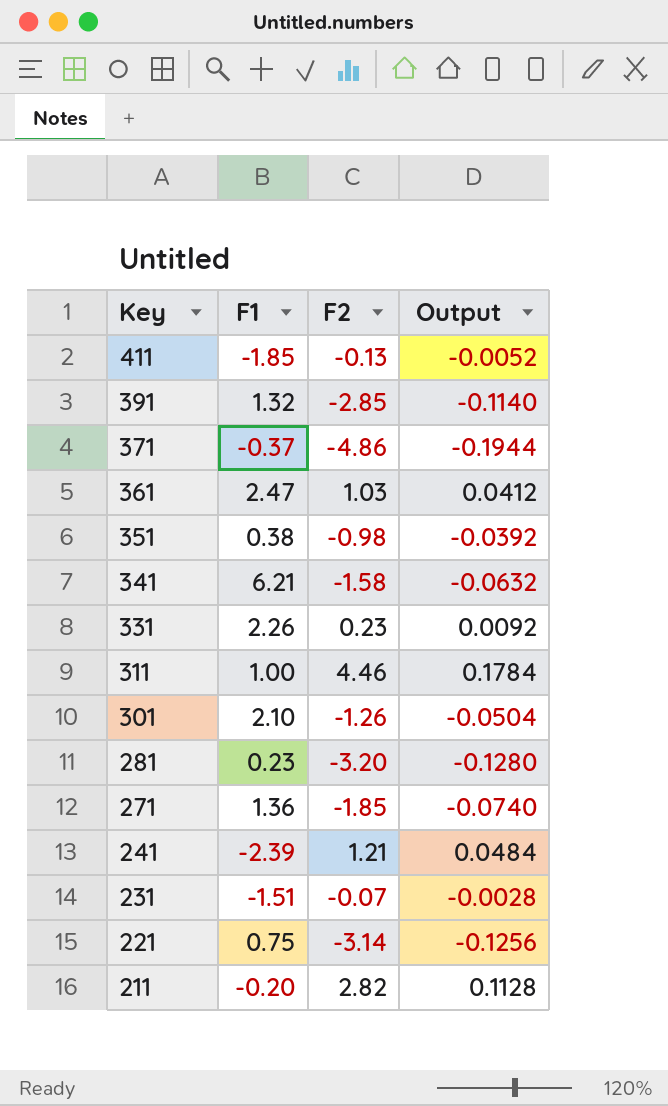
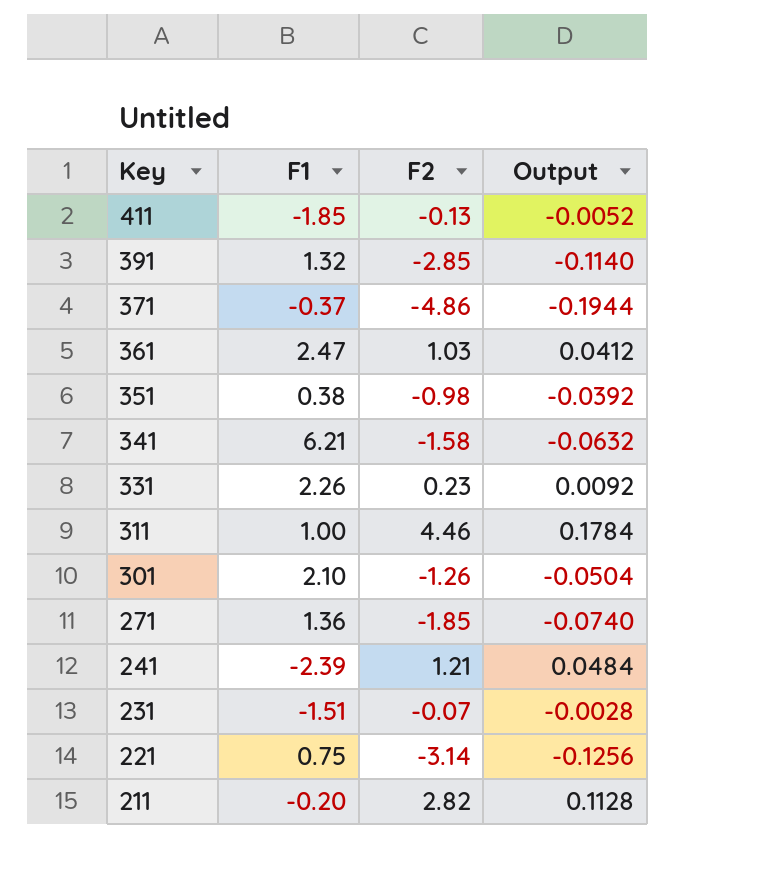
row 281: 0.23 | -3.20 | -0.1280 -> none

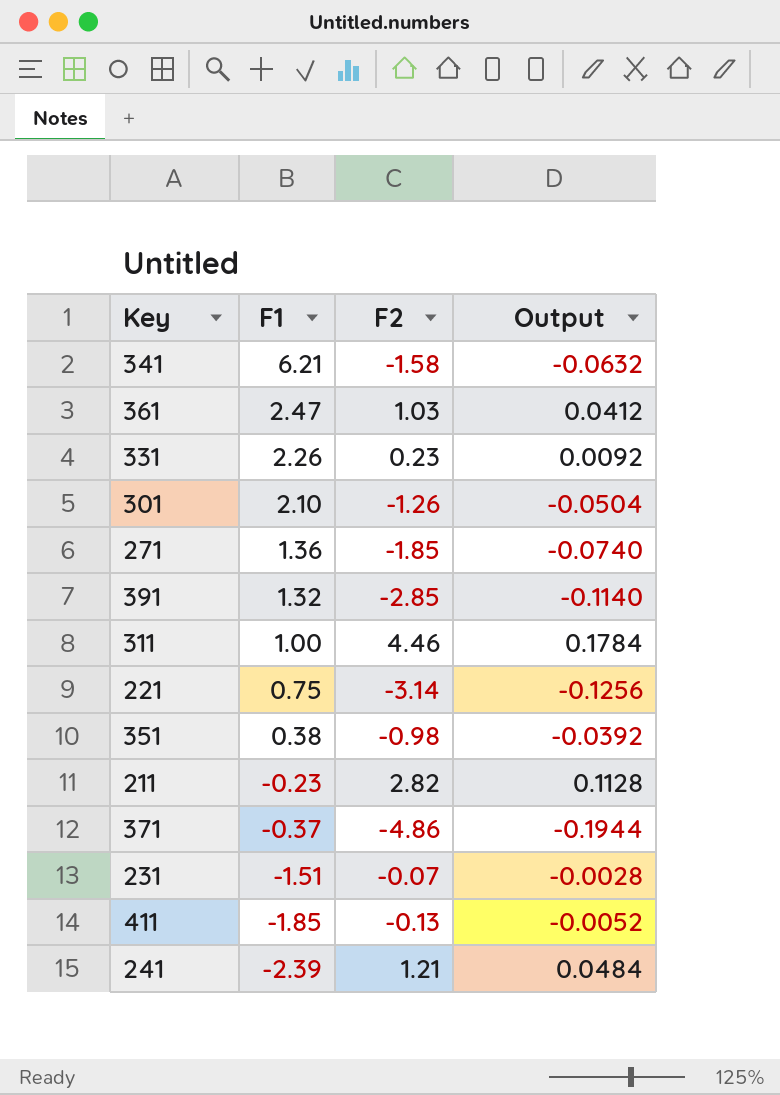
row order: Key descending -> F1 descending
211 | F1: -0.20 -> -0.23

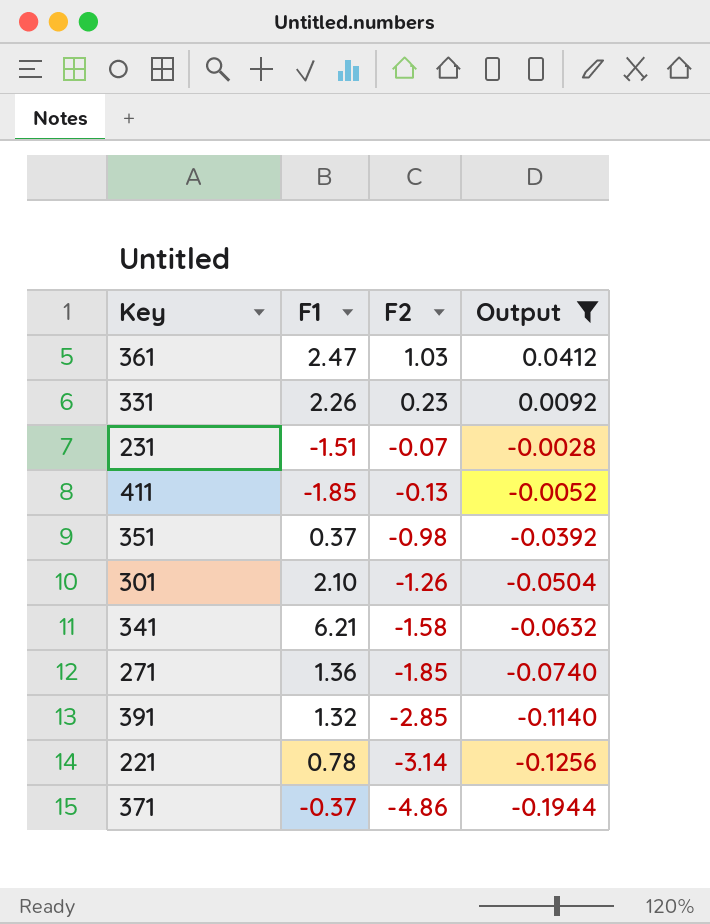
filter: none -> Output <= 0.0412
row order: F1 descending -> F2 descending
351 | F1: 0.38 -> 0.37
221 | F1: 0.75 -> 0.78

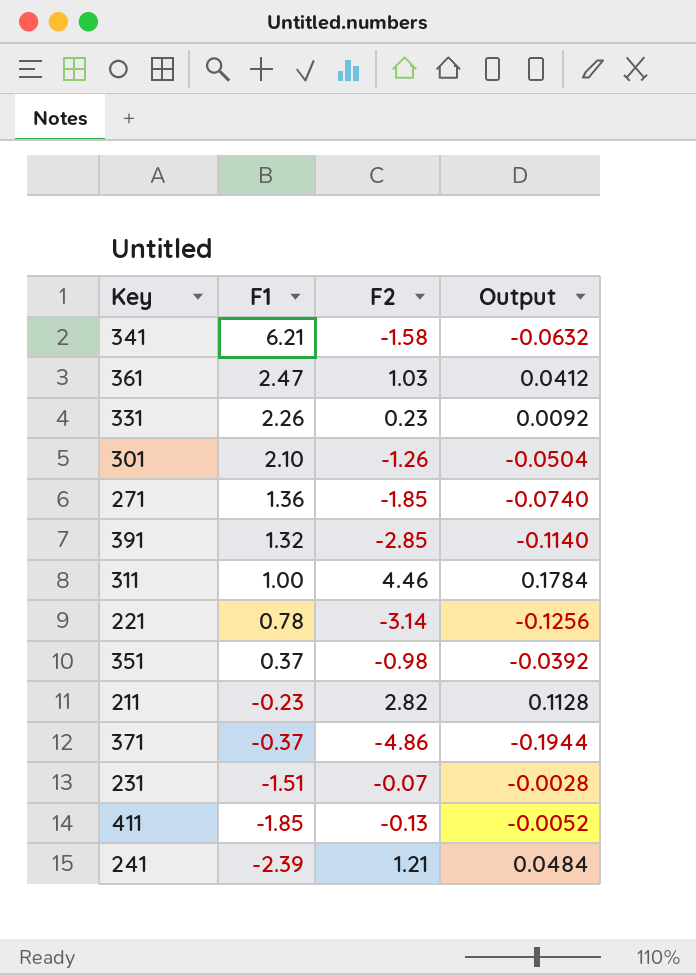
filter: Output <= 0.0412 -> none
row order: F2 descending -> F1 descending

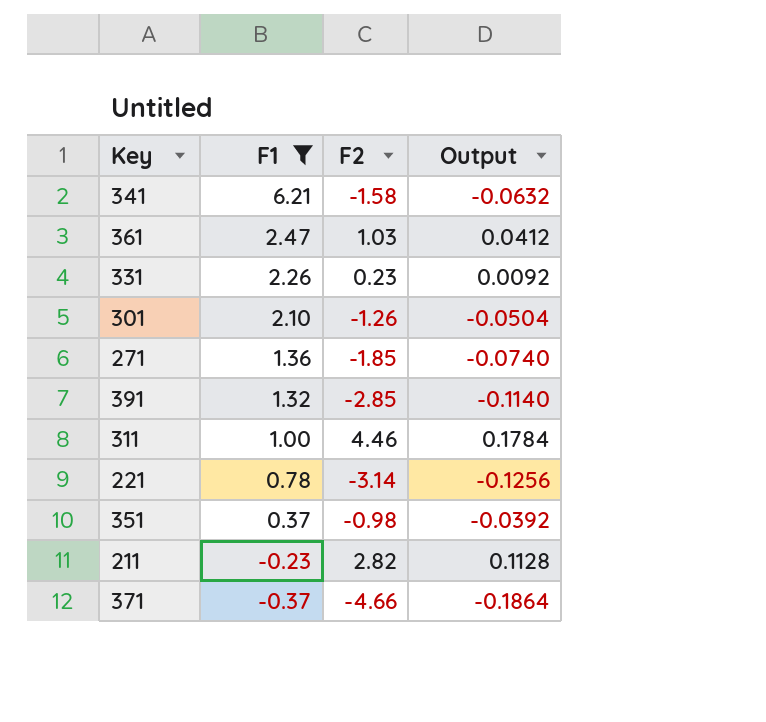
filter: none -> F1 >= -0.37
371 | F2: -4.86 -> -4.66
371 | Output: -0.1944 -> -0.1864

